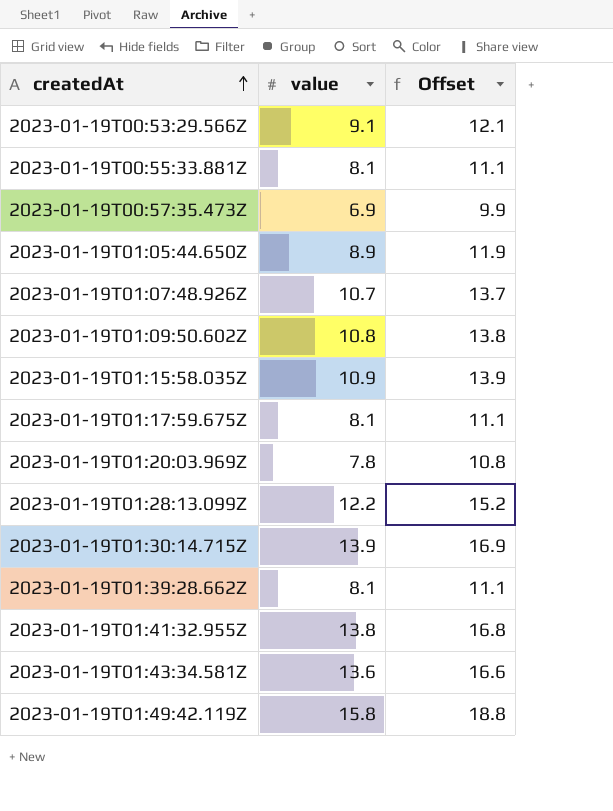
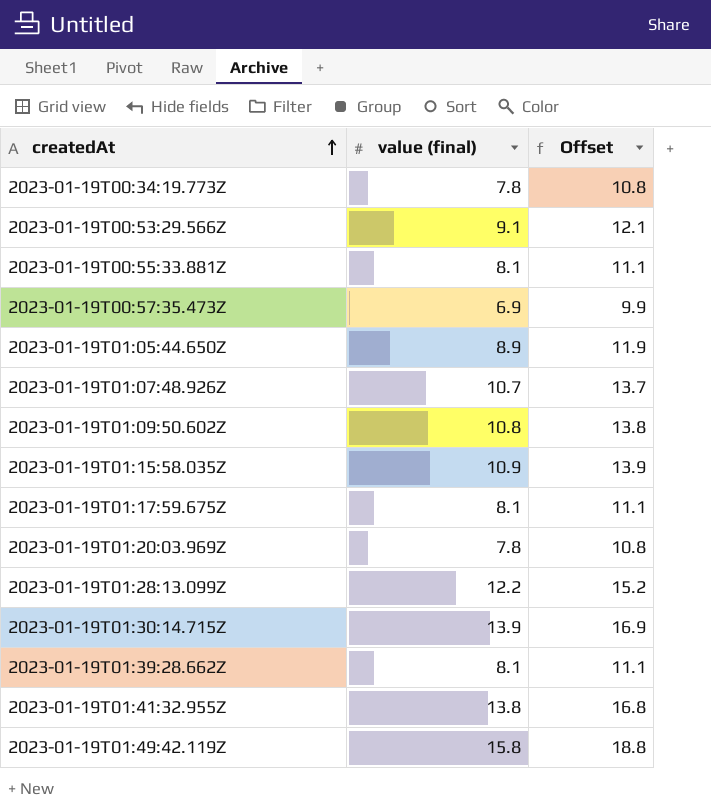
column name: value -> value (final)
row 2023-01-19T01:43:34.581Z: 13.6 | 16.6 -> none
row 2023-01-19T00:34:19.773Z: none -> 7.8 | 10.8

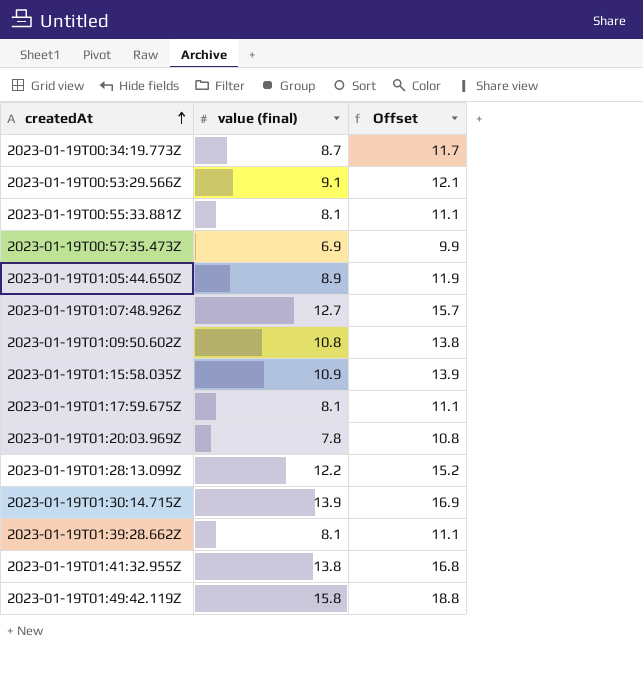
2023-01-19T00:34:19.773Z | value (final): 7.8 -> 8.7
2023-01-19T00:34:19.773Z | Offset: 10.8 -> 11.7
2023-01-19T01:07:48.926Z | value (final): 10.7 -> 12.7
2023-01-19T01:07:48.926Z | Offset: 13.7 -> 15.7

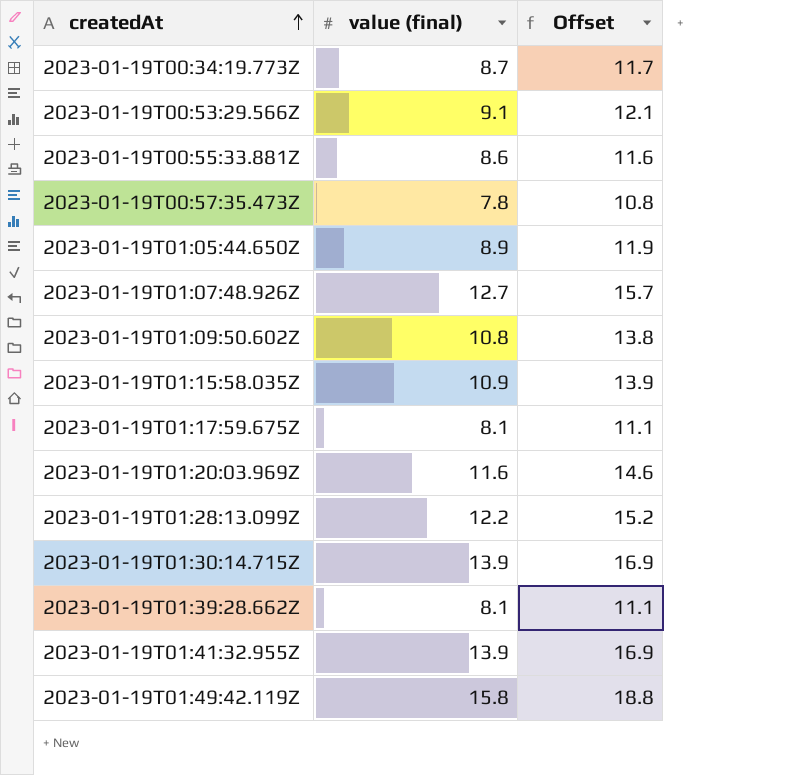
2023-01-19T00:55:33.881Z | value (final): 8.1 -> 8.6
2023-01-19T00:55:33.881Z | Offset: 11.1 -> 11.6
2023-01-19T00:57:35.473Z | value (final): 6.9 -> 7.8
2023-01-19T00:57:35.473Z | Offset: 9.9 -> 10.8
2023-01-19T01:20:03.969Z | value (final): 7.8 -> 11.6
2023-01-19T01:20:03.969Z | Offset: 10.8 -> 14.6
2023-01-19T01:41:32.955Z | value (final): 13.8 -> 13.9
2023-01-19T01:41:32.955Z | Offset: 16.8 -> 16.9

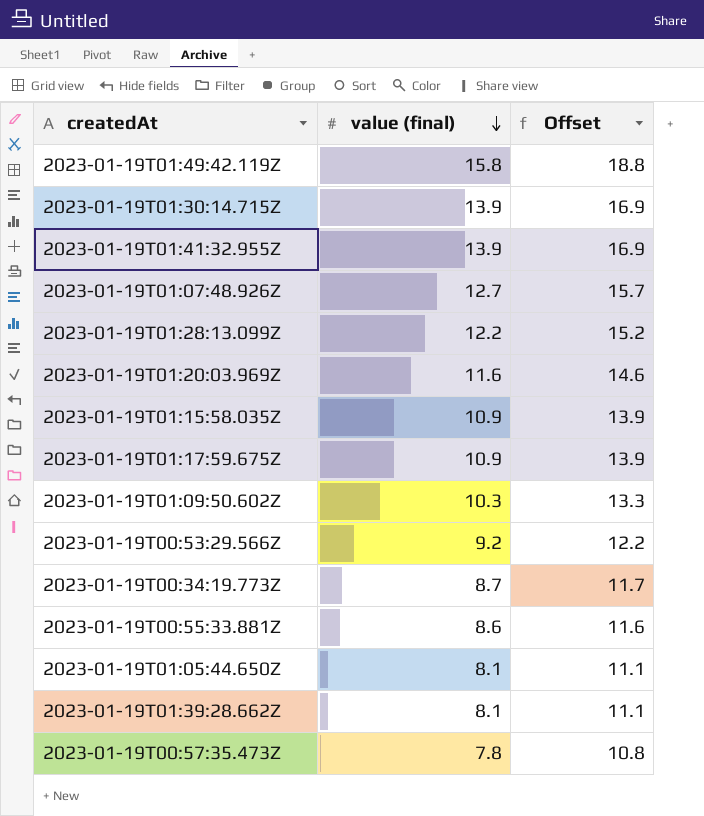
row order: createdAt ascending -> value (final) descending
2023-01-19T01:17:59.675Z | value (final): 8.1 -> 10.9
2023-01-19T01:17:59.675Z | Offset: 11.1 -> 13.9
2023-01-19T01:09:50.602Z | value (final): 10.8 -> 10.3
2023-01-19T01:09:50.602Z | Offset: 13.8 -> 13.3
2023-01-19T00:53:29.566Z | value (final): 9.1 -> 9.2
2023-01-19T00:53:29.566Z | Offset: 12.1 -> 12.2
2023-01-19T01:05:44.650Z | value (final): 8.9 -> 8.1
2023-01-19T01:05:44.650Z | Offset: 11.9 -> 11.1

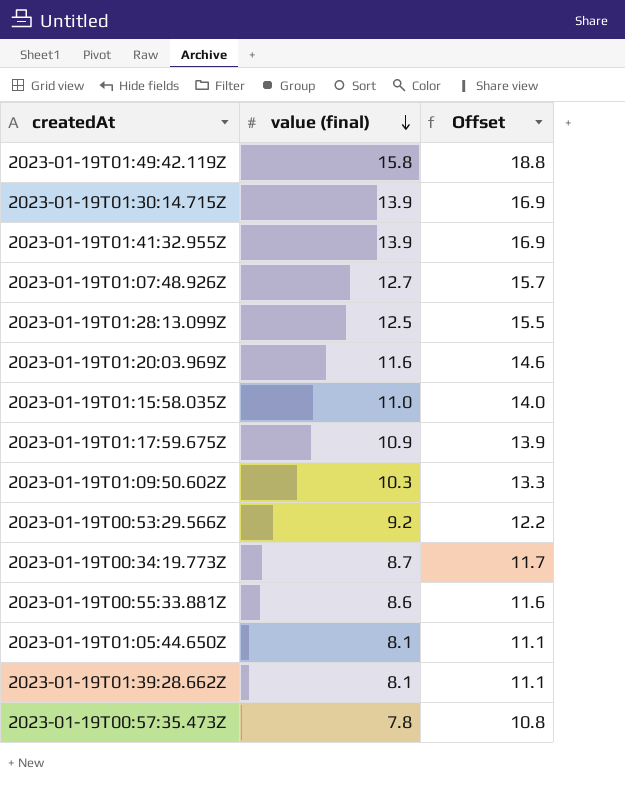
2023-01-19T01:28:13.099Z | value (final): 12.2 -> 12.5
2023-01-19T01:28:13.099Z | Offset: 15.2 -> 15.5
2023-01-19T01:15:58.035Z | value (final): 10.9 -> 11.0
2023-01-19T01:15:58.035Z | Offset: 13.9 -> 14.0

